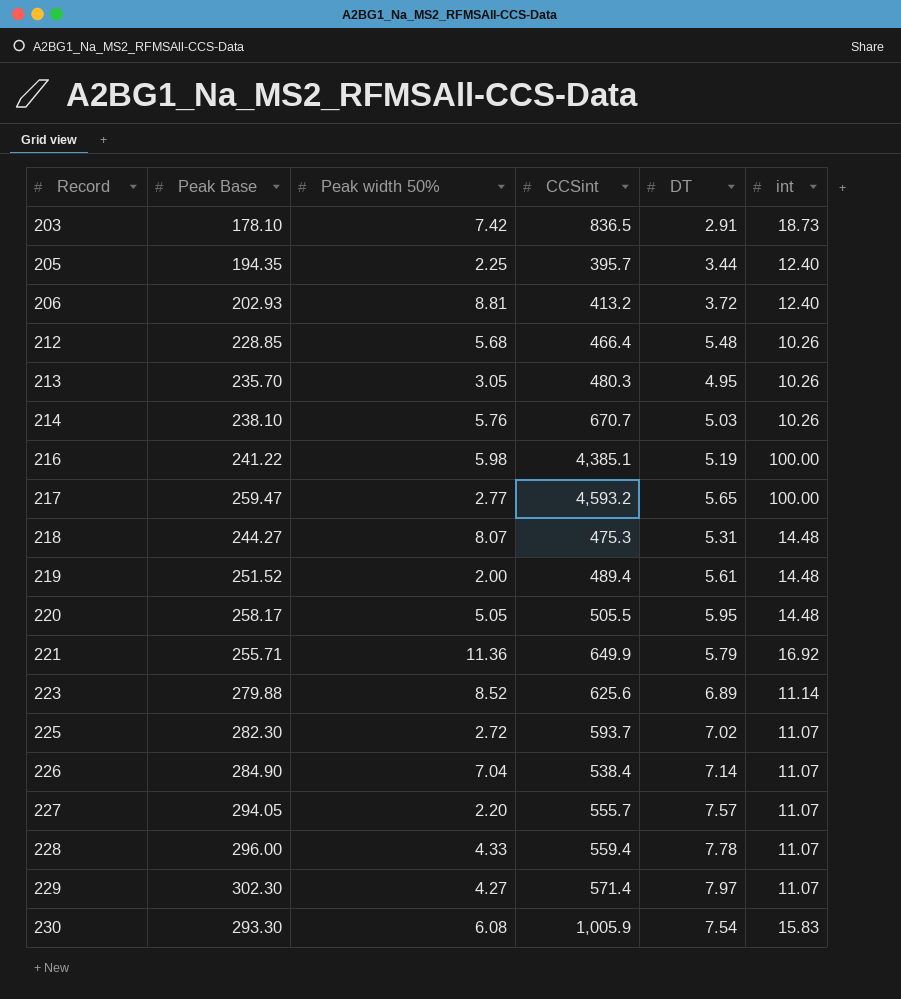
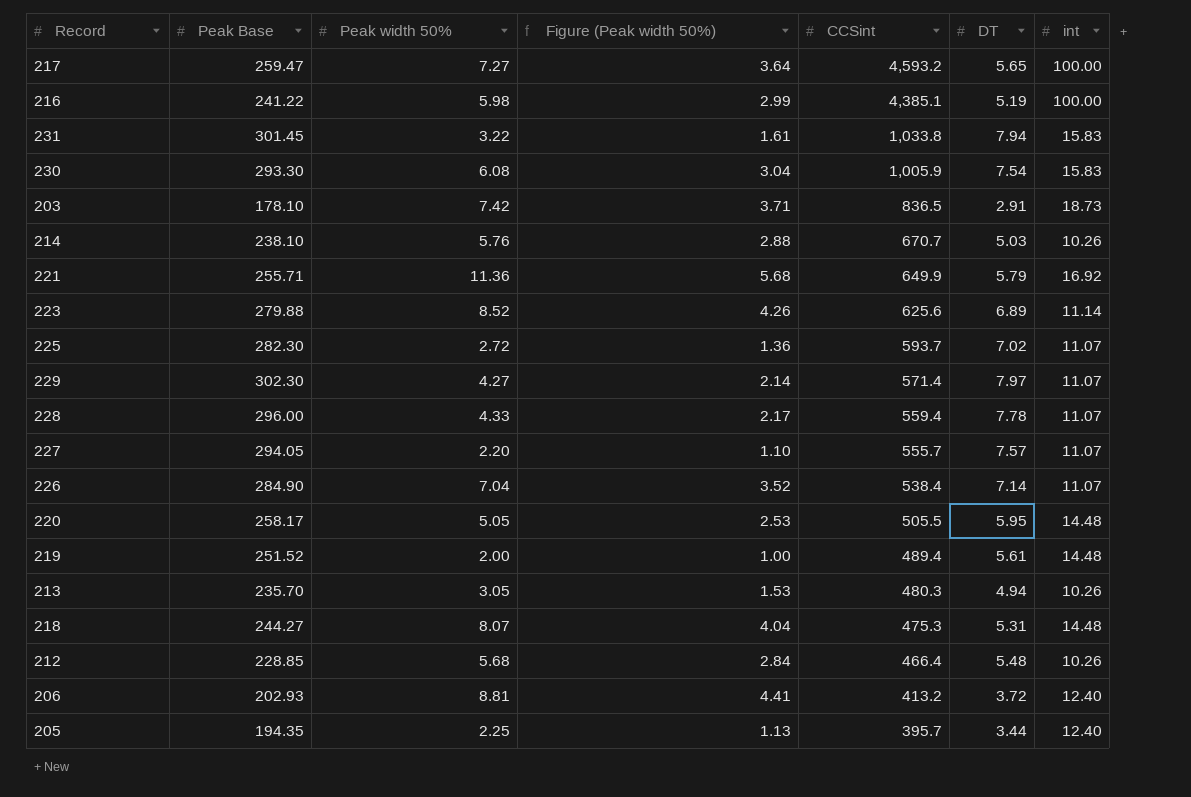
row order: Record ascending -> CCSint descending
column Figure (Peak width 50%) | formula: none -> [Peak width 50%] * 0.5
217 | Peak width 50%: 2.77 -> 7.27
row 231: none -> 301.45 | 3.22 | 1.61 | 1,033.8 | 7.94 | 15.83
213 | DT: 4.95 -> 4.94

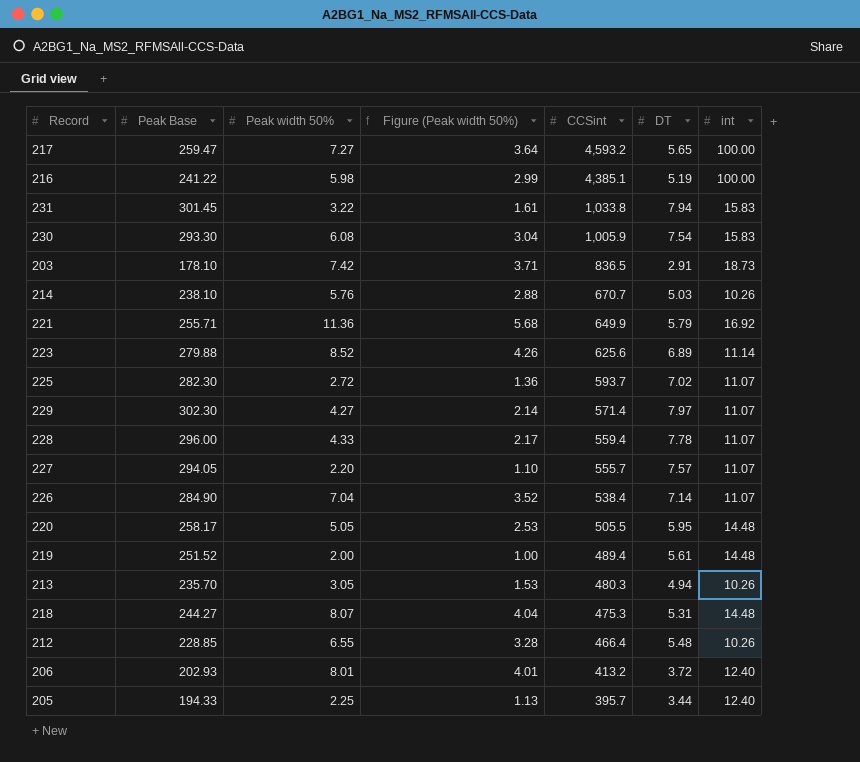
212 | Peak width 50%: 5.68 -> 6.55
212 | Figure (Peak width 50%): 2.84 -> 3.28
206 | Peak width 50%: 8.81 -> 8.01
206 | Figure (Peak width 50%): 4.41 -> 4.01
205 | Peak Base: 194.35 -> 194.33

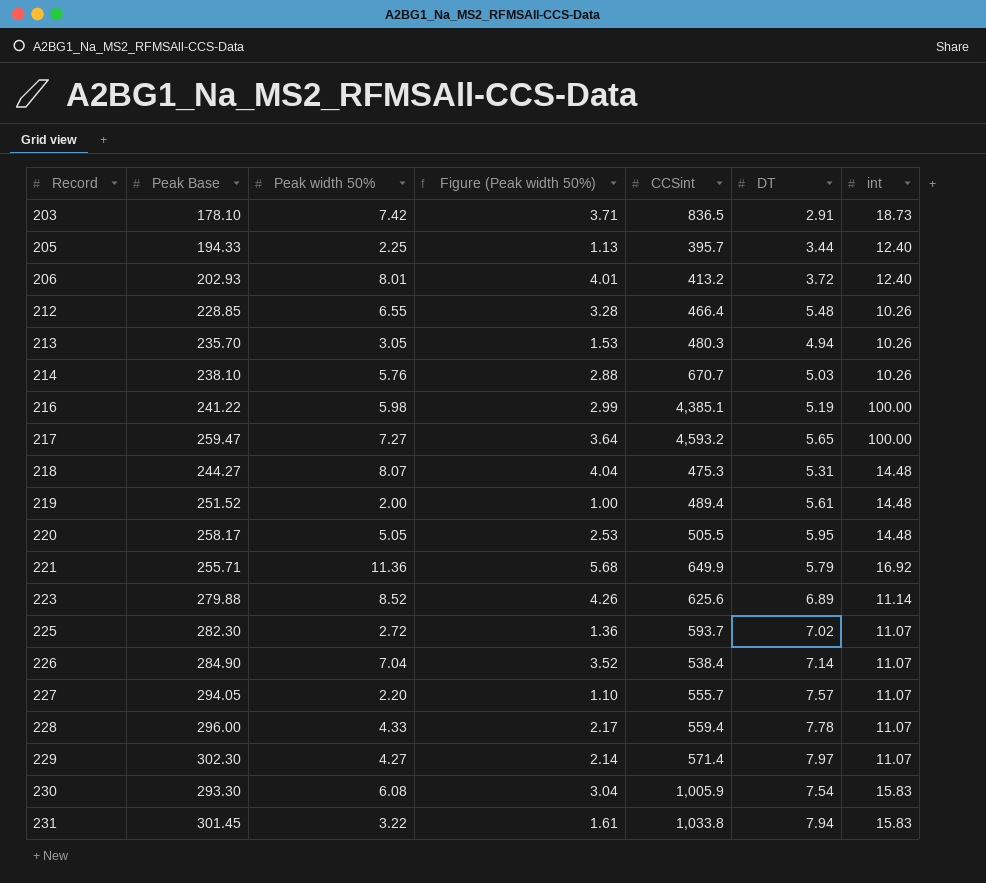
row order: CCSint descending -> Record ascending

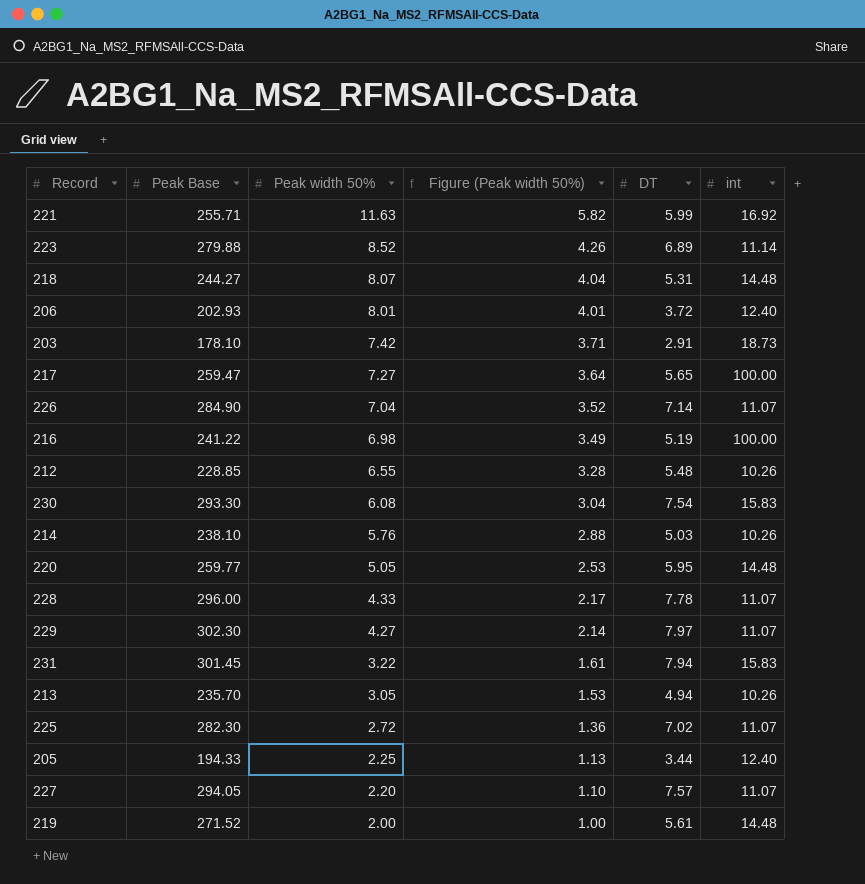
row order: Record ascending -> Peak width 50% descending
column CCSint | position: 5 -> none
221 | Peak width 50%: 11.36 -> 11.63
221 | Figure (Peak width 50%): 5.68 -> 5.82
221 | DT: 5.79 -> 5.99
216 | Peak width 50%: 5.98 -> 6.98
216 | Figure (Peak width 50%): 2.99 -> 3.49
220 | Peak Base: 258.17 -> 259.77
219 | Peak Base: 251.52 -> 271.52

